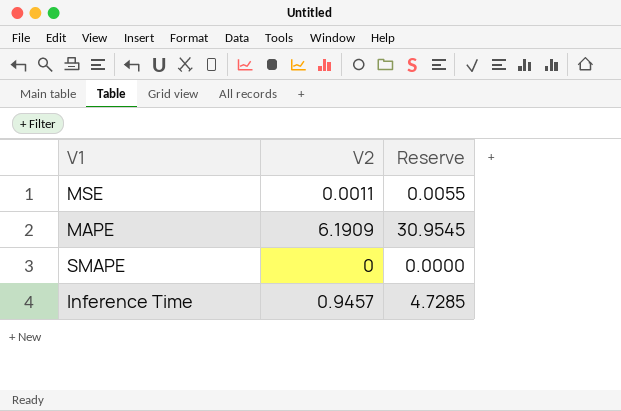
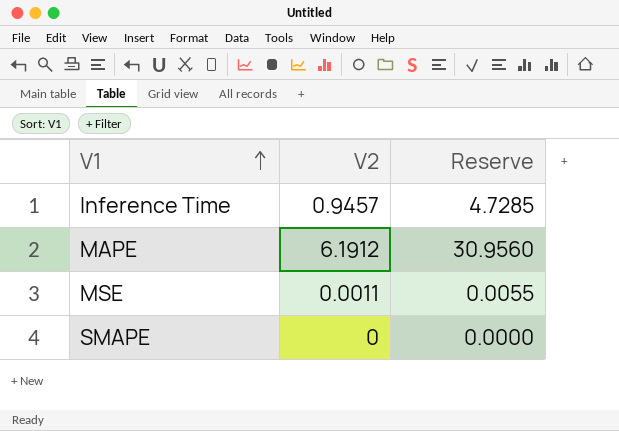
row order: none -> V1 ascending
MAPE | V2: 6.1909 -> 6.1912
MAPE | Reserve: 30.9545 -> 30.9560

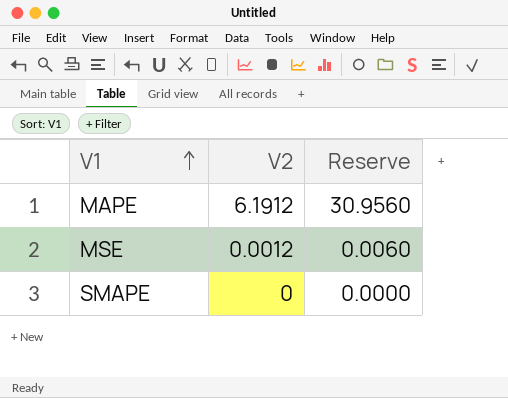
row Inference Time: 0.9457 | 4.7285 -> none
MSE | V2: 0.0011 -> 0.0012
MSE | Reserve: 0.0055 -> 0.0060

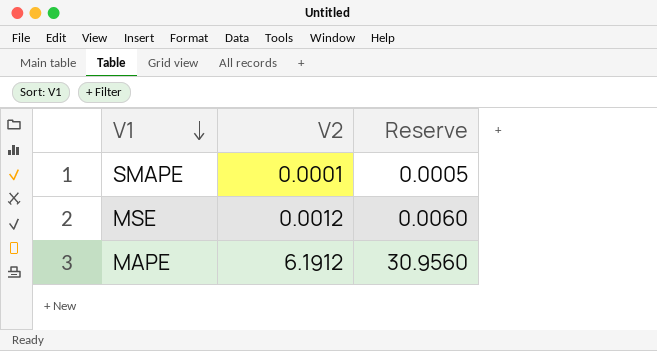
row order: V1 ascending -> V1 descending
SMAPE | V2: 0 -> 0.0001
SMAPE | Reserve: 0.0000 -> 0.0005

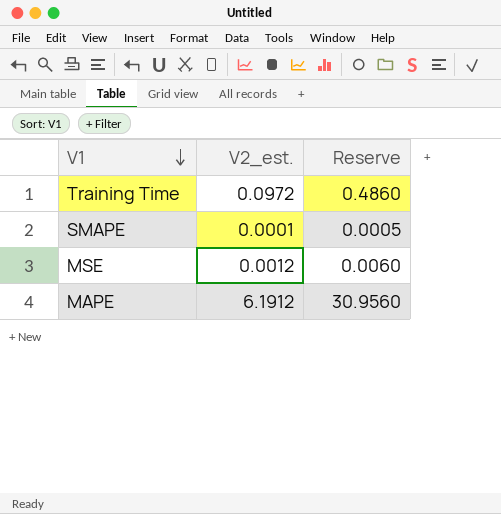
column name: V2 -> V2_est.
row Training Time: none -> 0.0972 | 0.4860

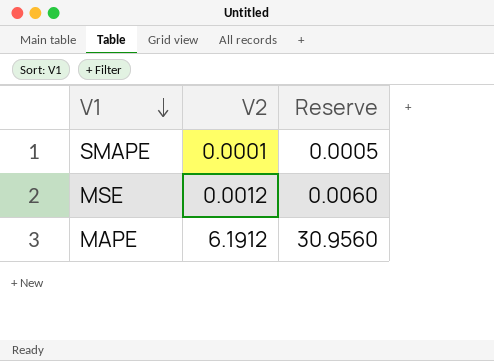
column name: V2_est. -> V2
row Training Time: 0.0972 | 0.4860 -> none

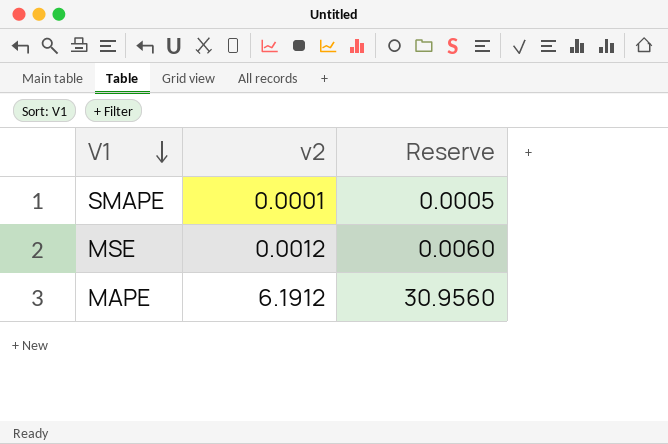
column name: V2 -> v2

